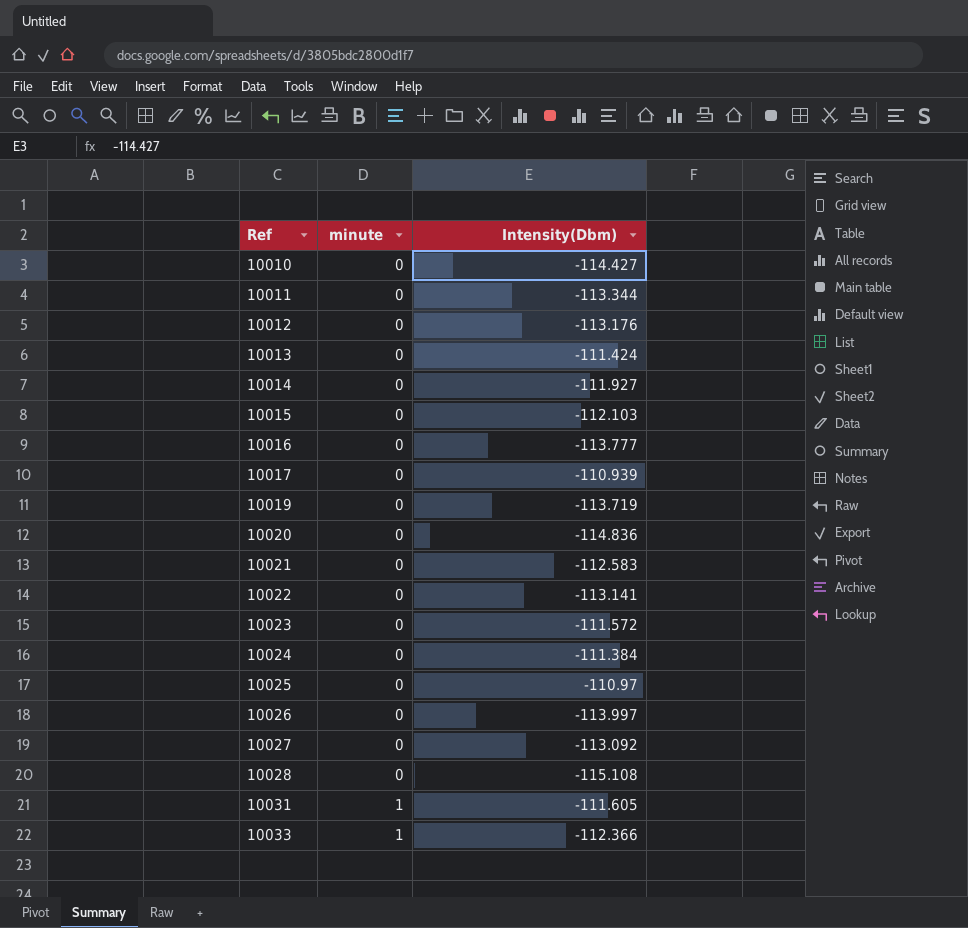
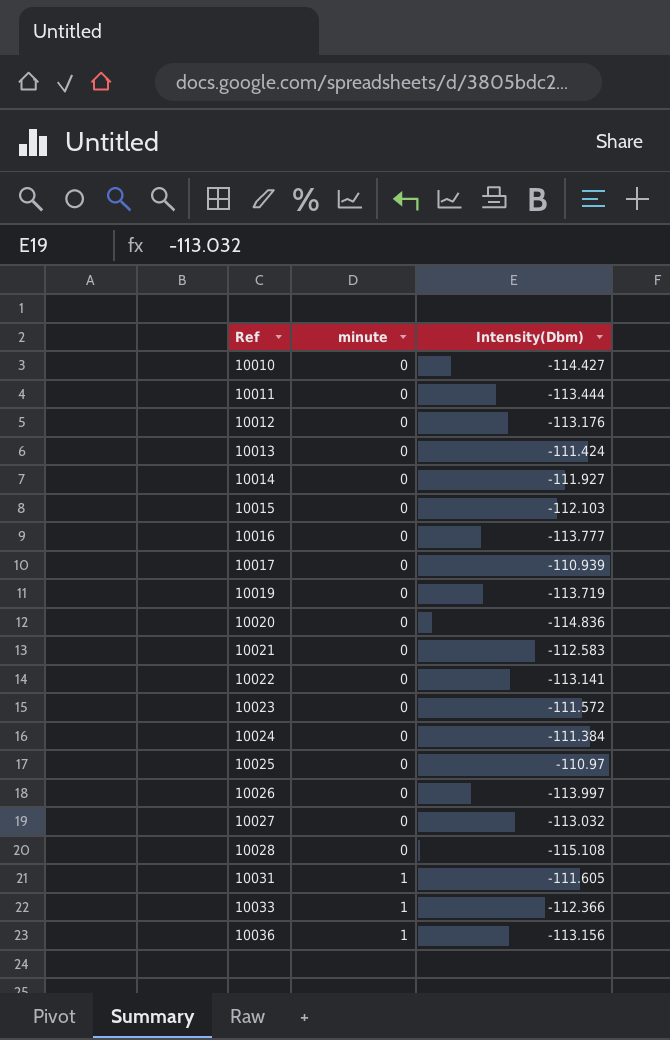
10011 | Intensity(Dbm): -113.344 -> -113.444
10027 | Intensity(Dbm): -113.092 -> -113.032
row 10036: none -> 1 | -113.156

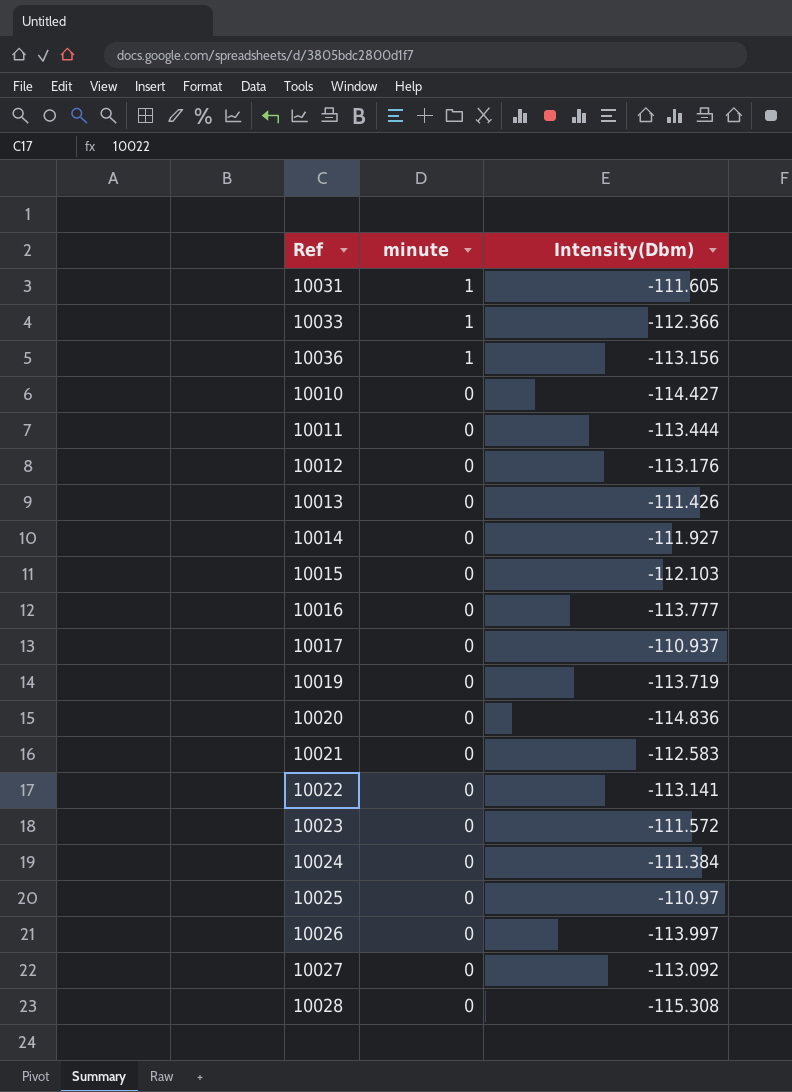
row order: Ref ascending -> minute descending
10013 | Intensity(Dbm): -111.424 -> -111.426
10017 | Intensity(Dbm): -110.939 -> -110.937
10027 | Intensity(Dbm): -113.032 -> -113.092
10028 | Intensity(Dbm): -115.108 -> -115.308

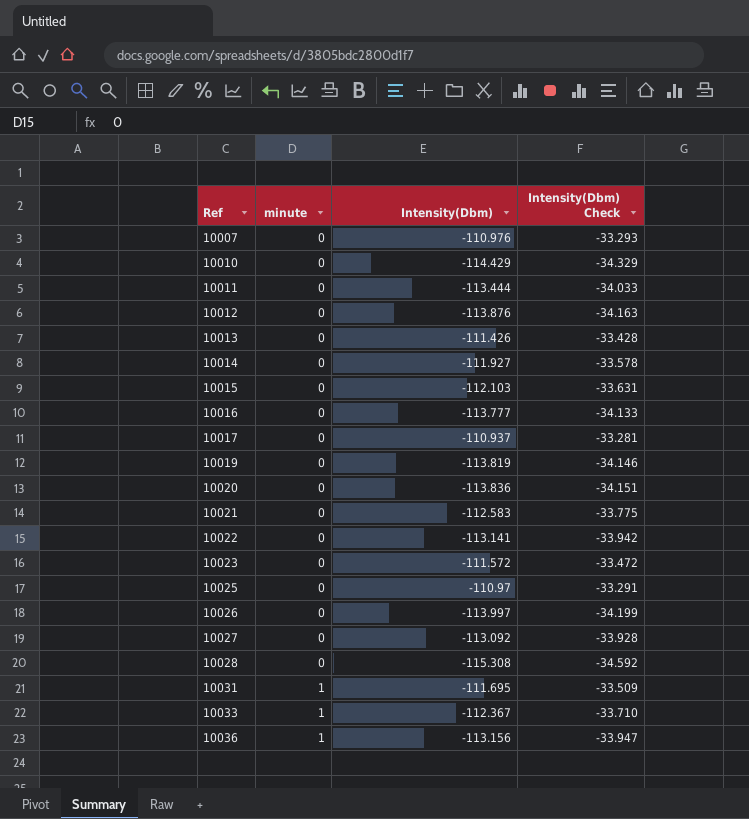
row order: minute descending -> Ref ascending
column Intensity(Dbm) Check | formula: none -> [Intensity(Dbm)] * 0.3
row 10024: 0 | -111.384 -> none
row 10007: none -> 0 | -110.976 | -33.293
10010 | Intensity(Dbm): -114.427 -> -114.429
10012 | Intensity(Dbm): -113.176 -> -113.876
10019 | Intensity(Dbm): -113.719 -> -113.819
10020 | Intensity(Dbm): -114.836 -> -113.836
10031 | Intensity(Dbm): -111.605 -> -111.695
10033 | Intensity(Dbm): -112.366 -> -112.367

